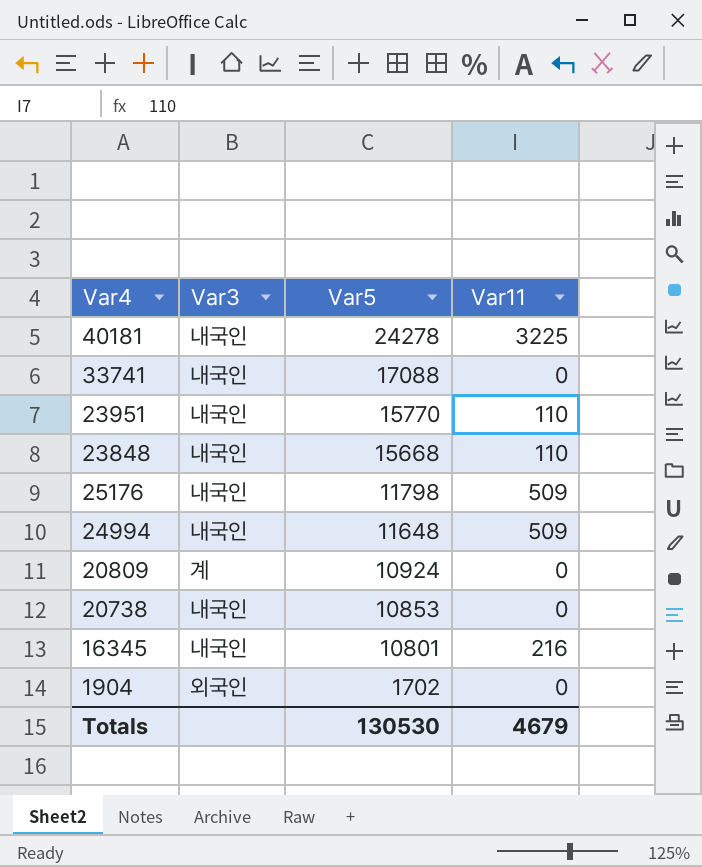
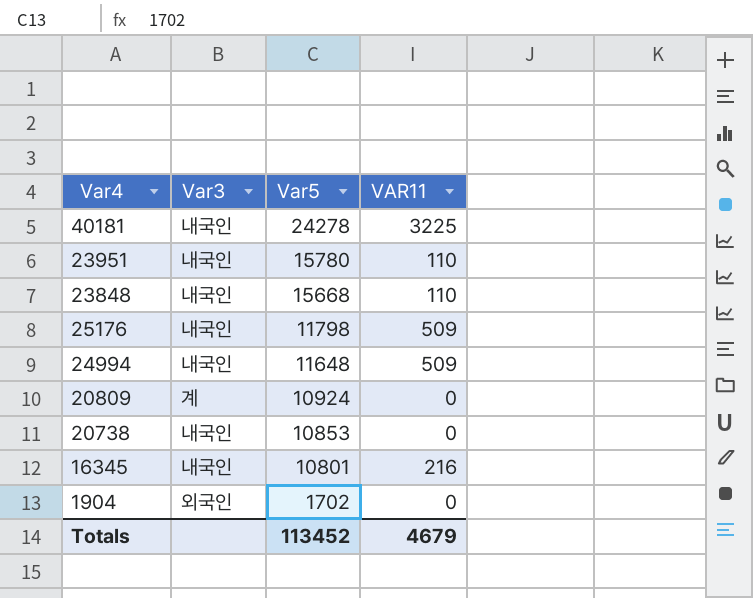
column name: Var11 -> VAR11
row 33741: 내국인 | 17088 | 0 -> none
23951 | Var5: 15770 -> 15780
Totals | Var5: 130530 -> 113452

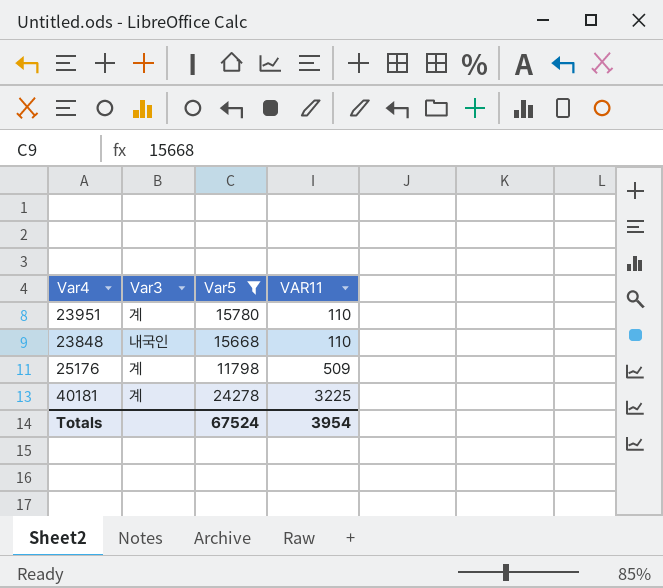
filter: none -> Var5 >= 11798
row order: Var5 descending -> VAR11 ascending
23951 | Var3: 내국인 -> 계
25176 | Var3: 내국인 -> 계
40181 | Var3: 내국인 -> 계
Totals | Var5: 113452 -> 67524
Totals | VAR11: 4679 -> 3954

